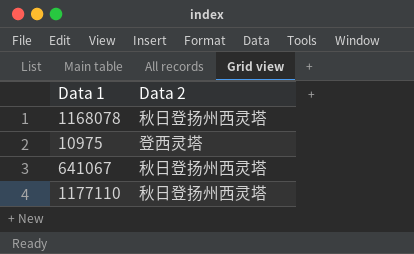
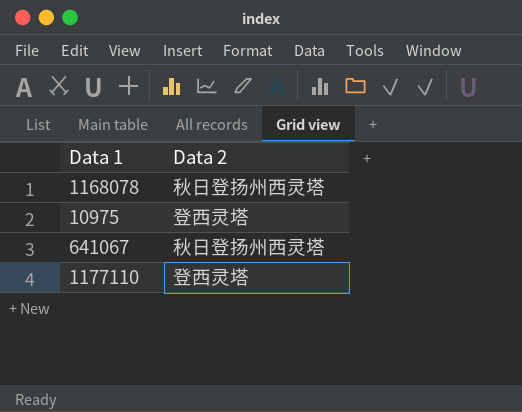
1177110 | Data 2: 秋日登扬州西灵塔 -> 登西灵塔

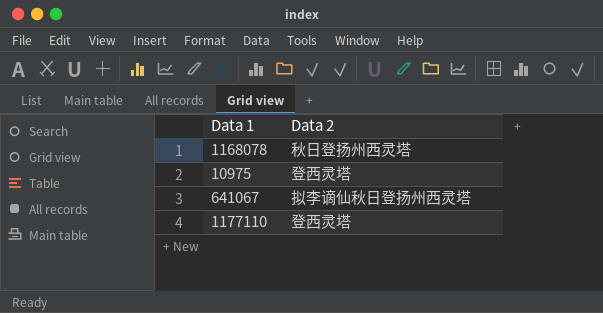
641067 | Data 2: 秋日登扬州西灵塔 -> 拟李谪仙秋日登扬州西灵塔

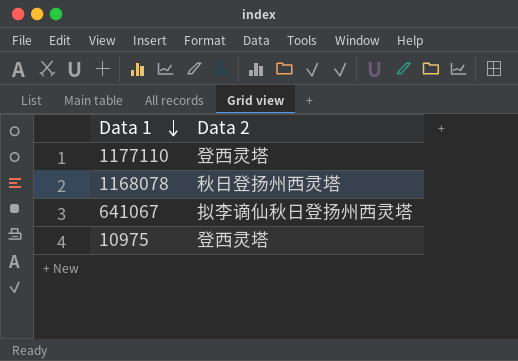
row order: none -> Data 1 descending

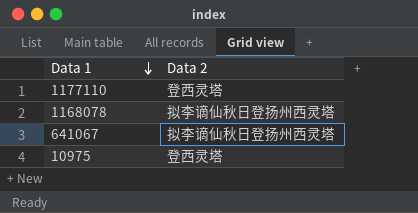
1168078 | Data 2: 秋日登扬州西灵塔 -> 拟李谪仙秋日登扬州西灵塔

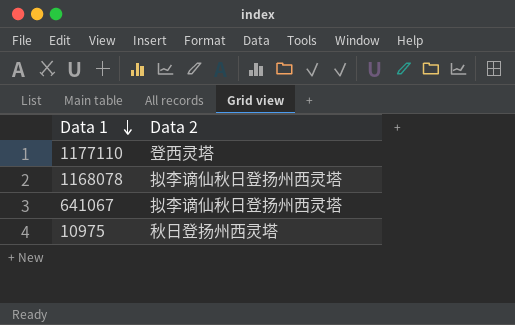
10975 | Data 2: 登西灵塔 -> 秋日登扬州西灵塔

